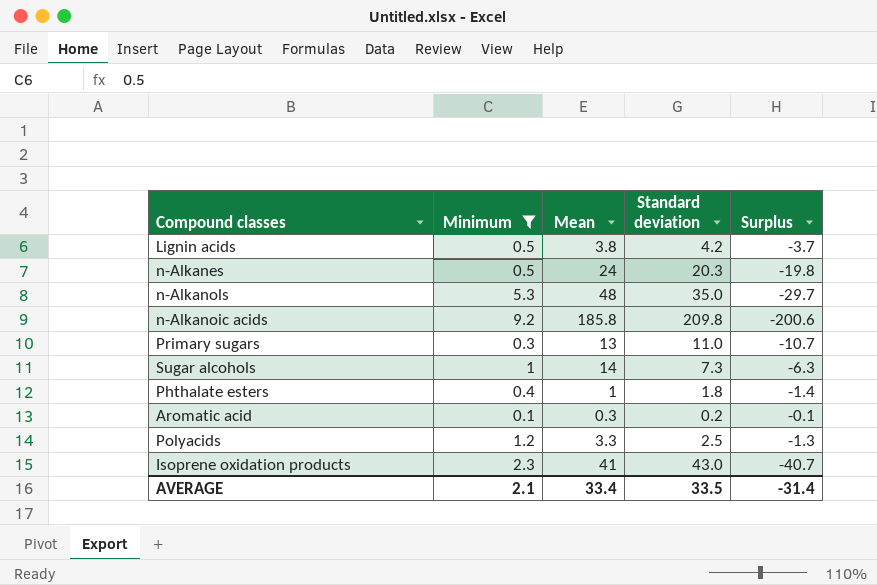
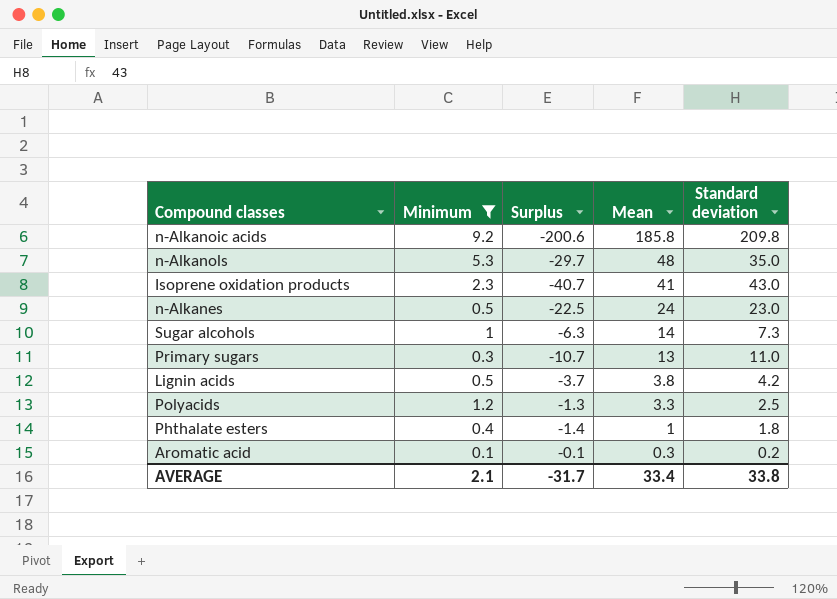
row order: none -> Mean descending
column Surplus | position: 5 -> 3
n-Alkanes | Surplus: -19.8 -> -22.5
n-Alkanes | Standard deviation: 20.3 -> 23.0
AVERAGE | Surplus: -31.4 -> -31.7
AVERAGE | Standard deviation: 33.5 -> 33.8

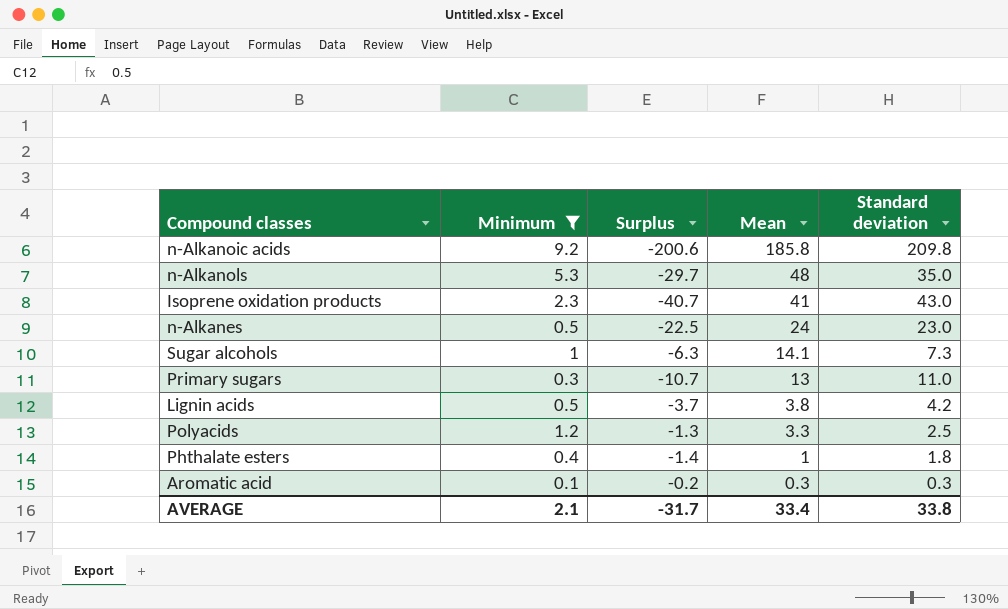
Sugar alcohols | Mean: 14 -> 14.1
Aromatic acid | Surplus: -0.1 -> -0.2
Aromatic acid | Standard deviation: 0.2 -> 0.3

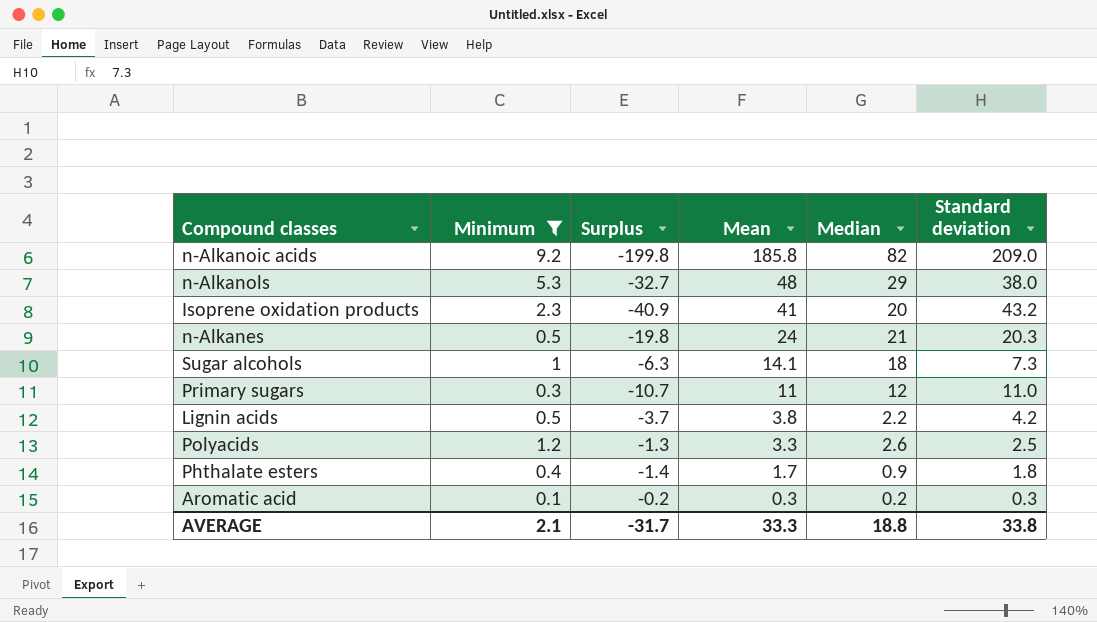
column Median | position: none -> 5
n-Alkanoic acids | Surplus: -200.6 -> -199.8
n-Alkanoic acids | Standard deviation: 209.8 -> 209.0
n-Alkanols | Surplus: -29.7 -> -32.7
n-Alkanols | Standard deviation: 35.0 -> 38.0
Isoprene oxidation products | Surplus: -40.7 -> -40.9
Isoprene oxidation products | Standard deviation: 43.0 -> 43.2
n-Alkanes | Surplus: -22.5 -> -19.8
n-Alkanes | Standard deviation: 23.0 -> 20.3
Primary sugars | Mean: 13 -> 11
Phthalate esters | Mean: 1 -> 1.7
AVERAGE | Mean: 33.4 -> 33.3

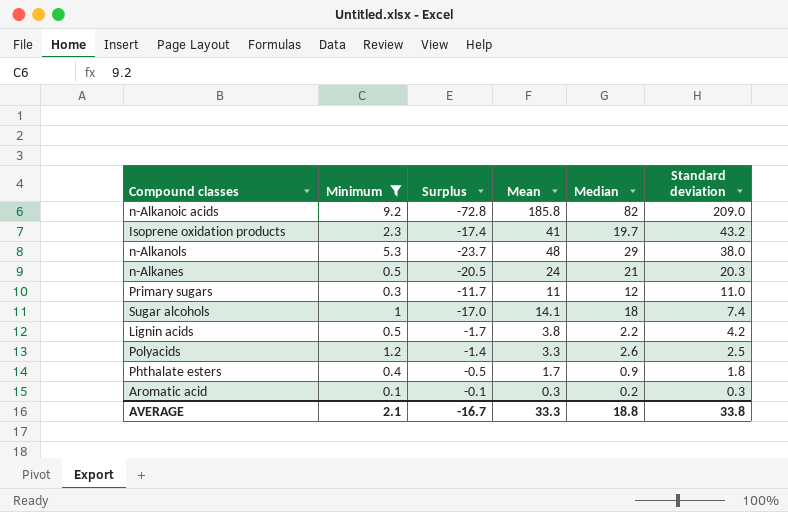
row order: Mean descending -> Standard deviation descending
column Surplus | formula: [Minimum] - [Standard deviation] -> [Minimum] - [Median]
Isoprene oxidation products | Median: 20 -> 19.7
Sugar alcohols | Standard deviation: 7.3 -> 7.4
AVERAGE | Surplus: -31.7 -> -16.7

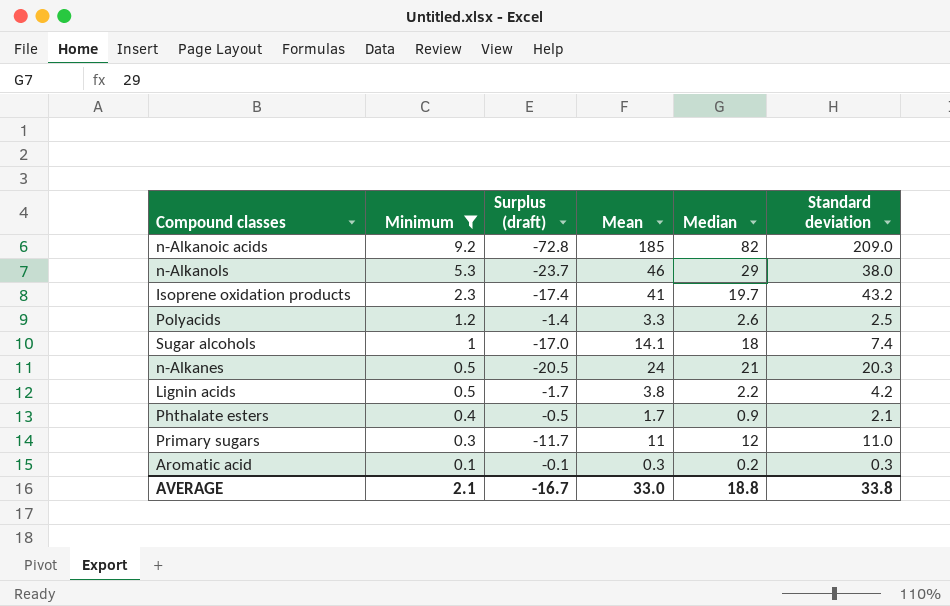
row order: Standard deviation descending -> Minimum descending
column name: Surplus -> Surplus (draft)
n-Alkanoic acids | Mean: 185.8 -> 185
n-Alkanols | Mean: 48 -> 46
Phthalate esters | Standard deviation: 1.8 -> 2.1
AVERAGE | Mean: 33.3 -> 33.0

